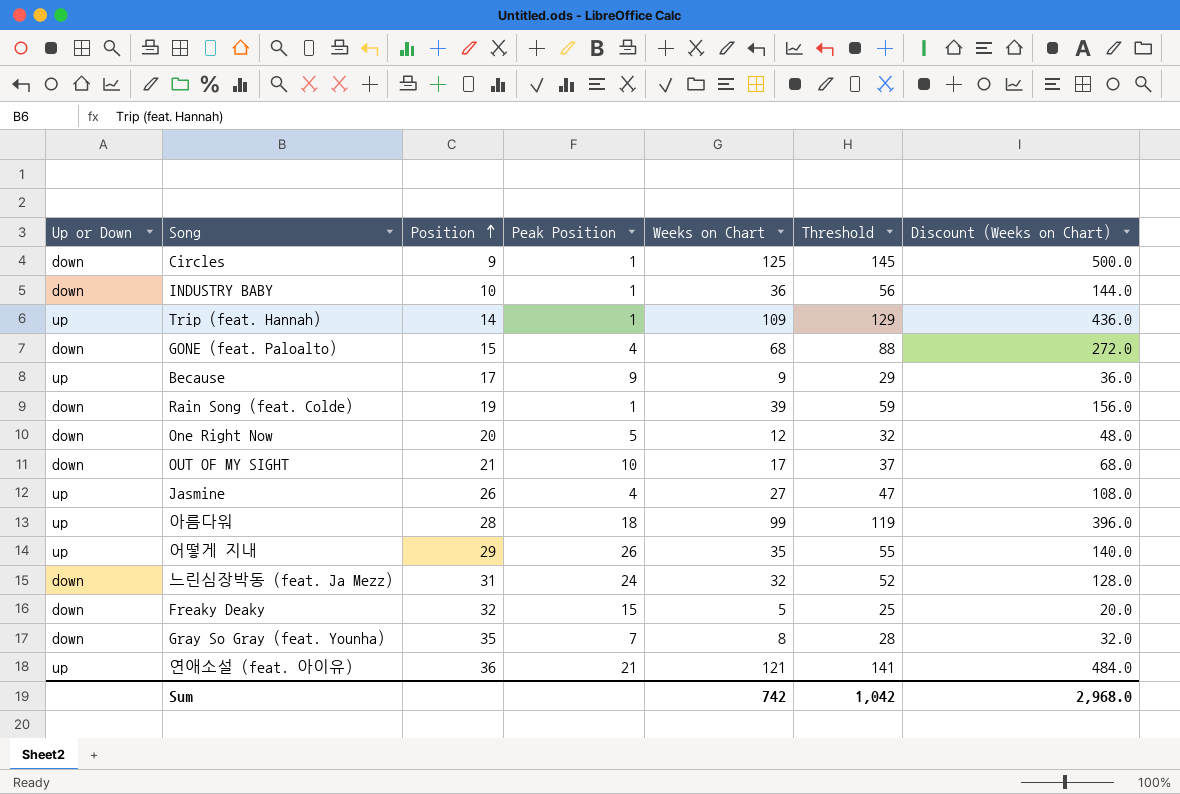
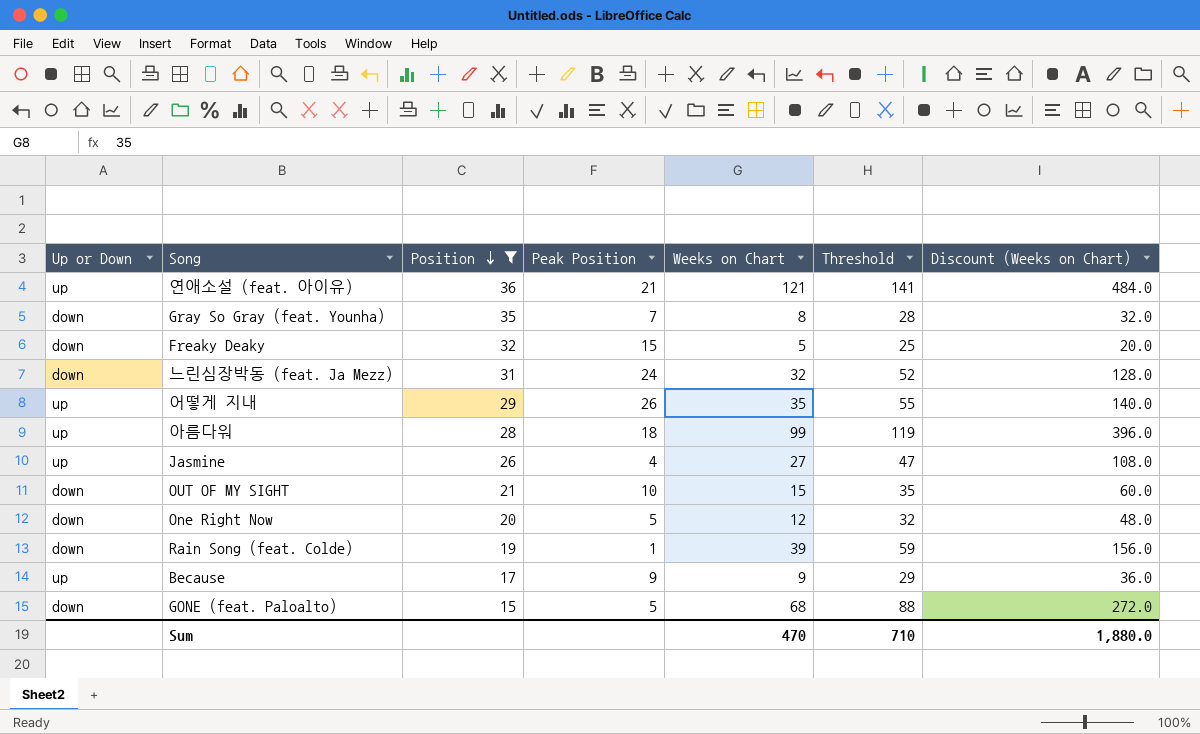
filter: none -> Position >= 15
row order: Position ascending -> Position descending
OUT OF MY SIGHT | Weeks on Chart: 17 -> 15
OUT OF MY SIGHT | Threshold: 37 -> 35
OUT OF MY SIGHT | Discount (Weeks on Chart): 68.0 -> 60.0
GONE (feat. Paloalto) | Peak Position: 4 -> 5
Sum | Weeks on Chart: 742 -> 470
Sum | Threshold: 1,042 -> 710
Sum | Discount (Weeks on Chart): 2,968.0 -> 1,880.0

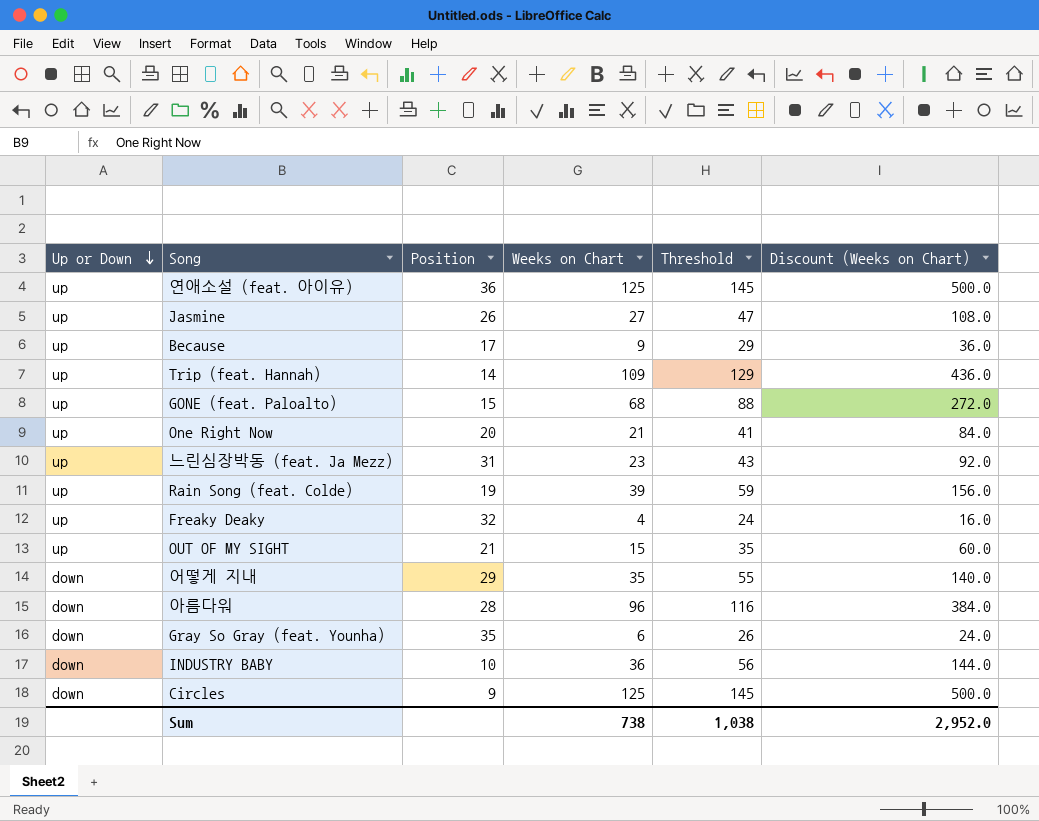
filter: Position >= 15 -> none
row order: Position descending -> Up or Down descending
column Peak Position | position: 4 -> none
연애소설 (feat. 아이유) | Weeks on Chart: 121 -> 125
연애소설 (feat. 아이유) | Threshold: 141 -> 145
연애소설 (feat. 아이유) | Discount (Weeks on Chart): 484.0 -> 500.0
GONE (feat. Paloalto) | Up or Down: down -> up
One Right Now | Up or Down: down -> up
One Right Now | Weeks on Chart: 12 -> 21
One Right Now | Threshold: 32 -> 41
One Right Now | Discount (Weeks on Chart): 48.0 -> 84.0
느린심장박동 (feat. Ja Mezz) | Up or Down: down -> up
느린심장박동 (feat. Ja Mezz) | Weeks on Chart: 32 -> 23
느린심장박동 (feat. Ja Mezz) | Threshold: 52 -> 43
느린심장박동 (feat. Ja Mezz) | Discount (Weeks on Chart): 128.0 -> 92.0
Rain Song (feat. Colde) | Up or Down: down -> up
Freaky Deaky | Up or Down: down -> up
Freaky Deaky | Weeks on Chart: 5 -> 4
Freaky Deaky | Threshold: 25 -> 24
Freaky Deaky | Discount (Weeks on Chart): 20.0 -> 16.0
OUT OF MY SIGHT | Up or Down: down -> up
어떻게 지내 | Up or Down: up -> down
아름다워 | Up or Down: up -> down
아름다워 | Weeks on Chart: 99 -> 96
아름다워 | Threshold: 119 -> 116
아름다워 | Discount (Weeks on Chart): 396.0 -> 384.0
Gray So Gray (feat. Younha) | Weeks on Chart: 8 -> 6
Gray So Gray (feat. Younha) | Threshold: 28 -> 26
Gray So Gray (feat. Younha) | Discount (Weeks on Chart): 32.0 -> 24.0
Sum | Weeks on Chart: 470 -> 738
Sum | Threshold: 710 -> 1,038
Sum | Discount (Weeks on Chart): 1,880.0 -> 2,952.0

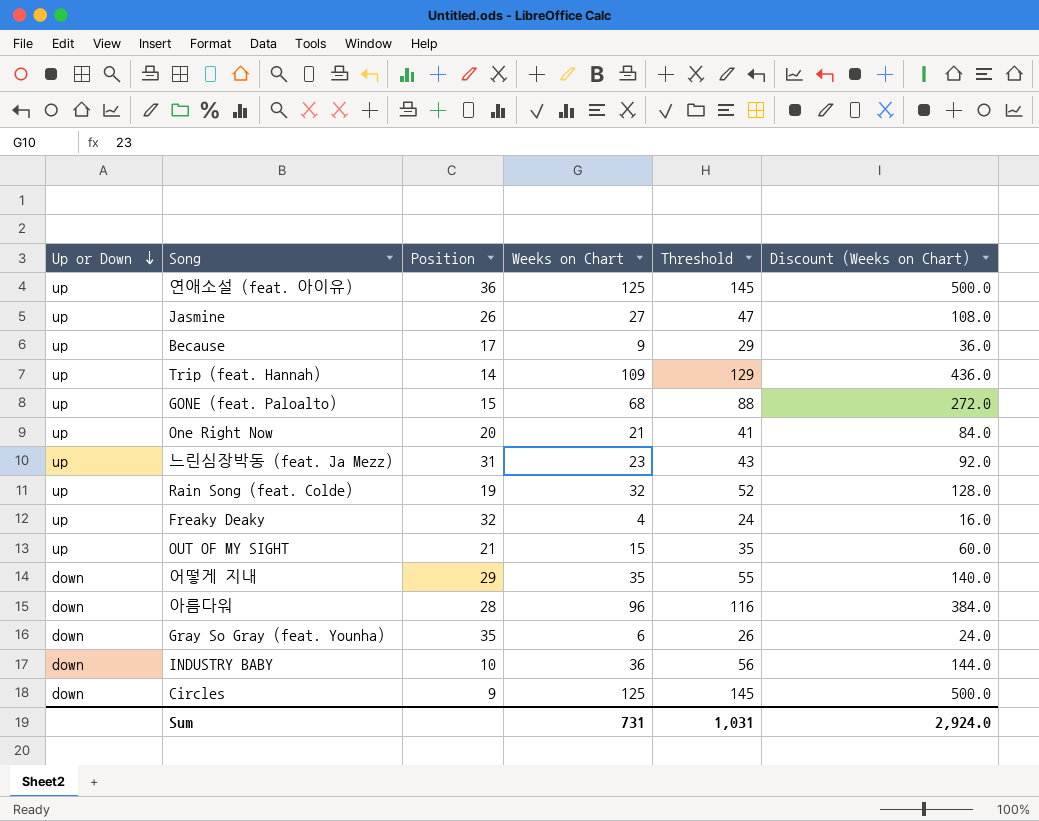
Rain Song (feat. Colde) | Weeks on Chart: 39 -> 32
Rain Song (feat. Colde) | Threshold: 59 -> 52
Rain Song (feat. Colde) | Discount (Weeks on Chart): 156.0 -> 128.0
Sum | Weeks on Chart: 738 -> 731
Sum | Threshold: 1,038 -> 1,031
Sum | Discount (Weeks on Chart): 2,952.0 -> 2,924.0

